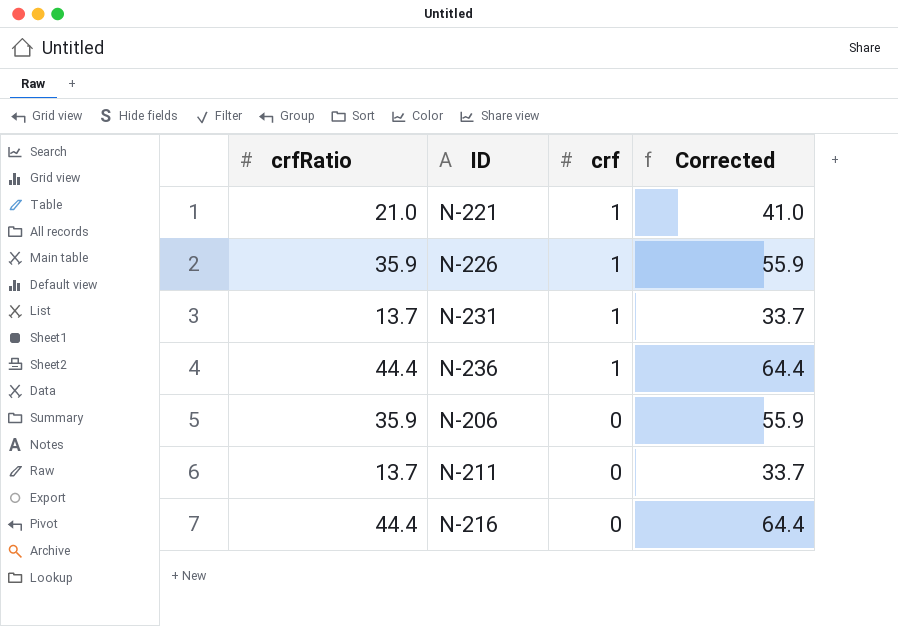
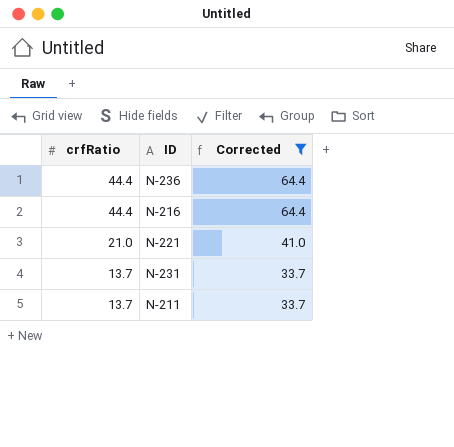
filter: none -> Corrected != 55.9
row order: crf descending -> crfRatio descending
column crf | position: 3 -> none

